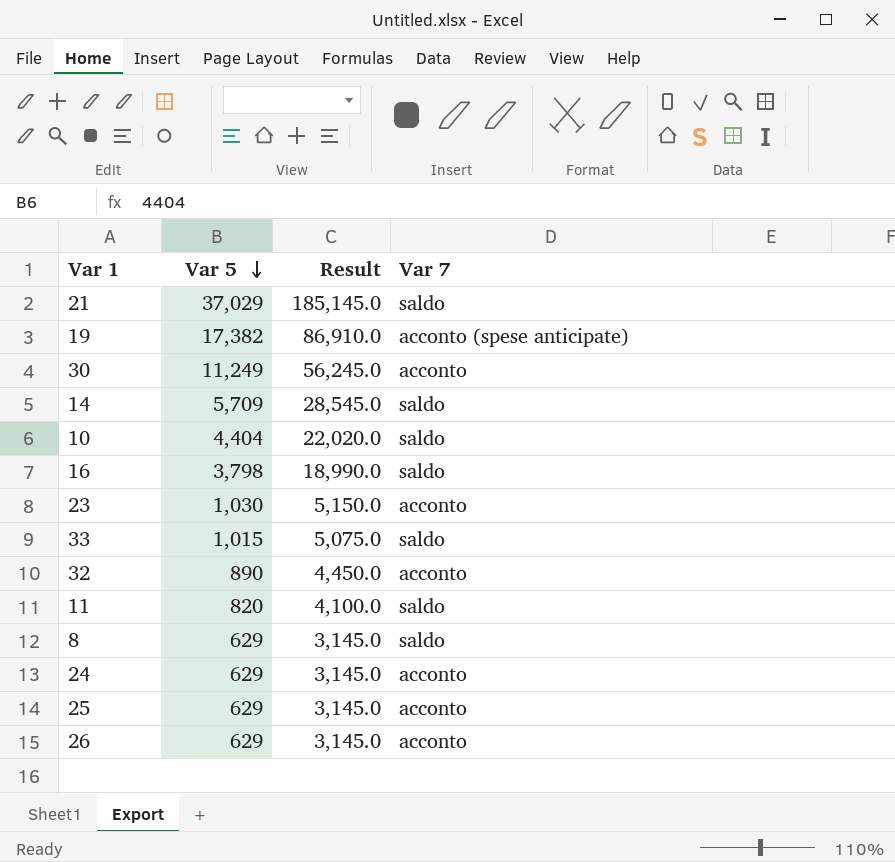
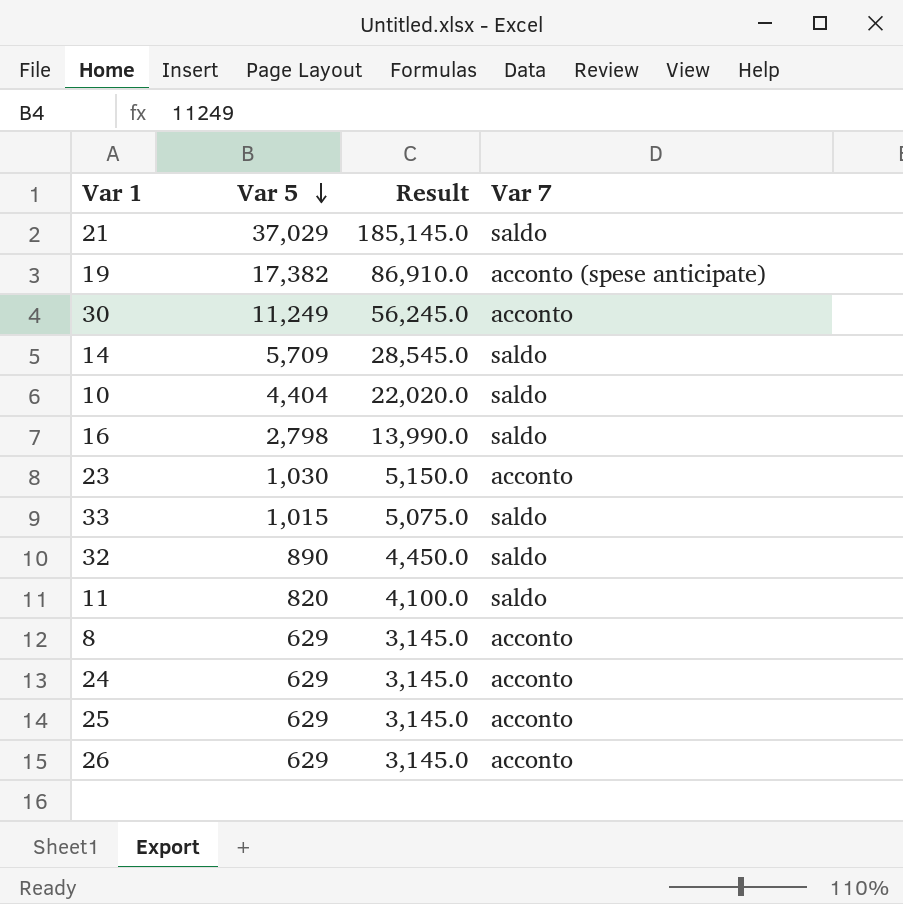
16 | Var 5: 3,798 -> 2,798
16 | Result: 18,990.0 -> 13,990.0
32 | Var 7: acconto -> saldo
8 | Var 7: saldo -> acconto

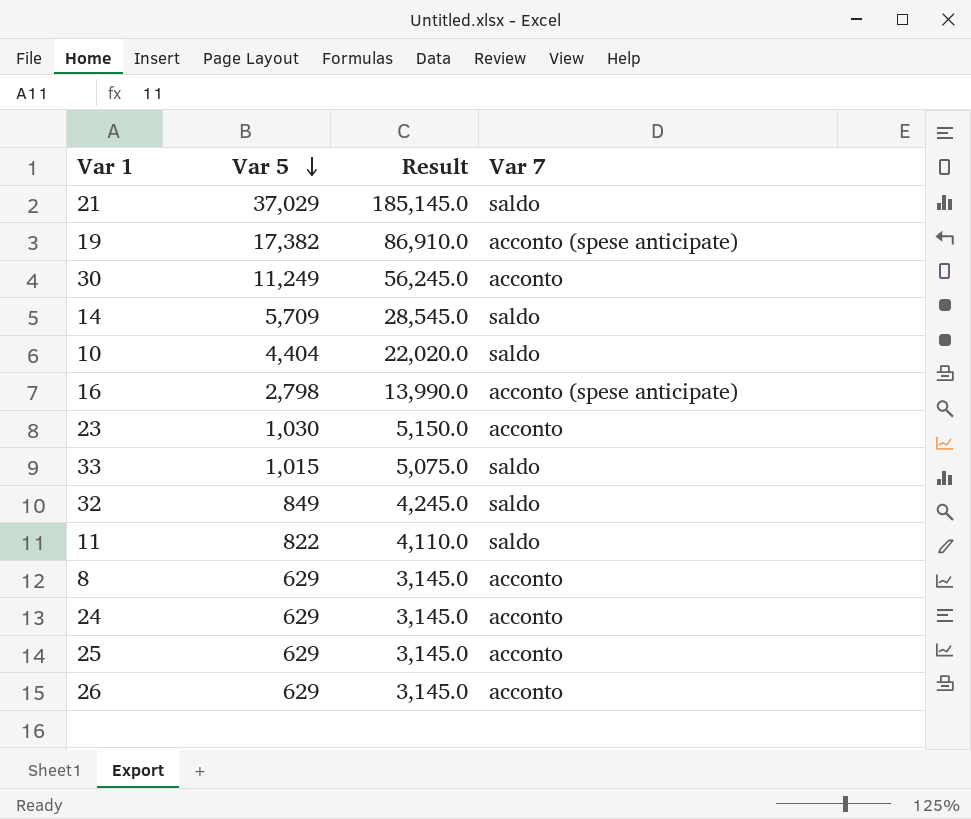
16 | Var 7: saldo -> acconto (spese anticipate)
32 | Var 5: 890 -> 849
32 | Result: 4,450.0 -> 4,245.0
11 | Var 5: 820 -> 822
11 | Result: 4,100.0 -> 4,110.0

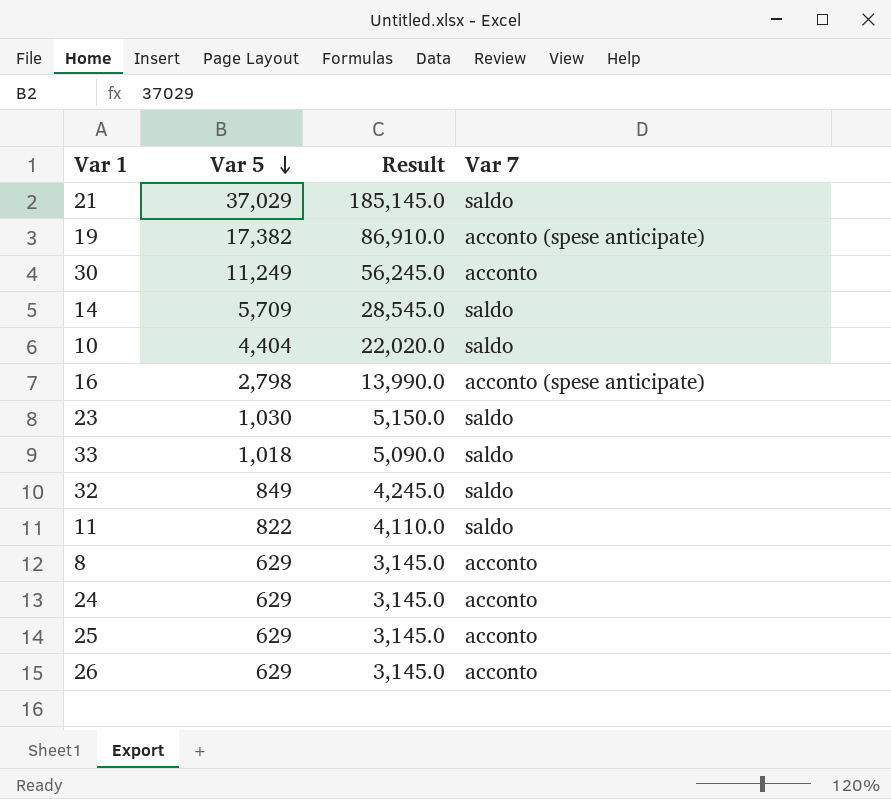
23 | Var 7: acconto -> saldo
33 | Var 5: 1,015 -> 1,018
33 | Result: 5,075.0 -> 5,090.0

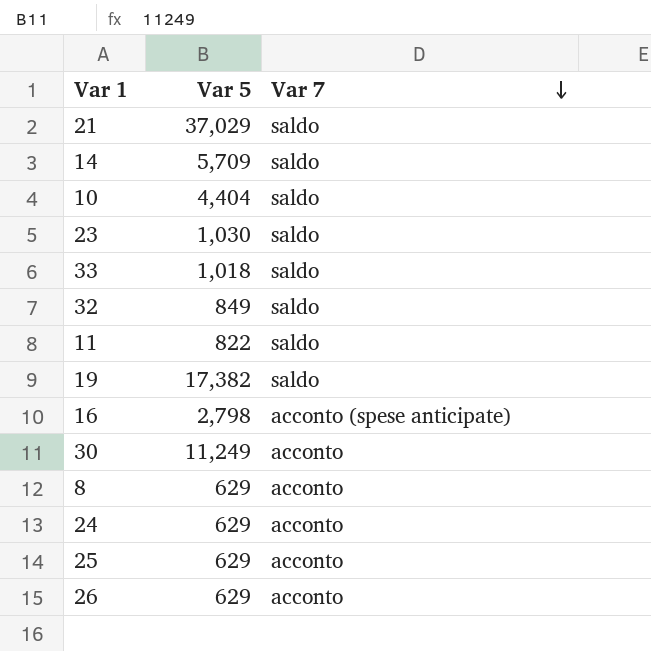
row order: Var 5 descending -> Var 7 descending
column Result | formula: [Var 5] * 5 -> none
19 | Var 7: acconto (spese anticipate) -> saldo

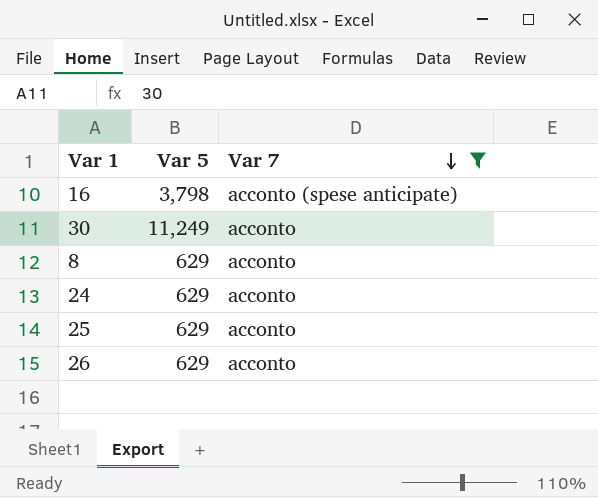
filter: none -> Var 7 != saldo
16 | Var 5: 2,798 -> 3,798

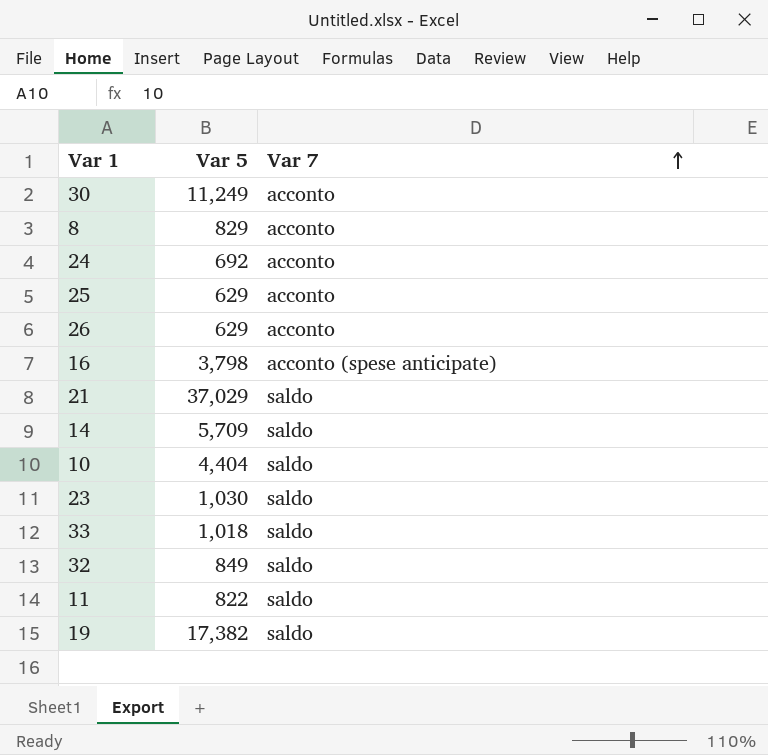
filter: Var 7 != saldo -> none
row order: Var 7 descending -> Var 7 ascending
8 | Var 5: 629 -> 829
24 | Var 5: 629 -> 692

